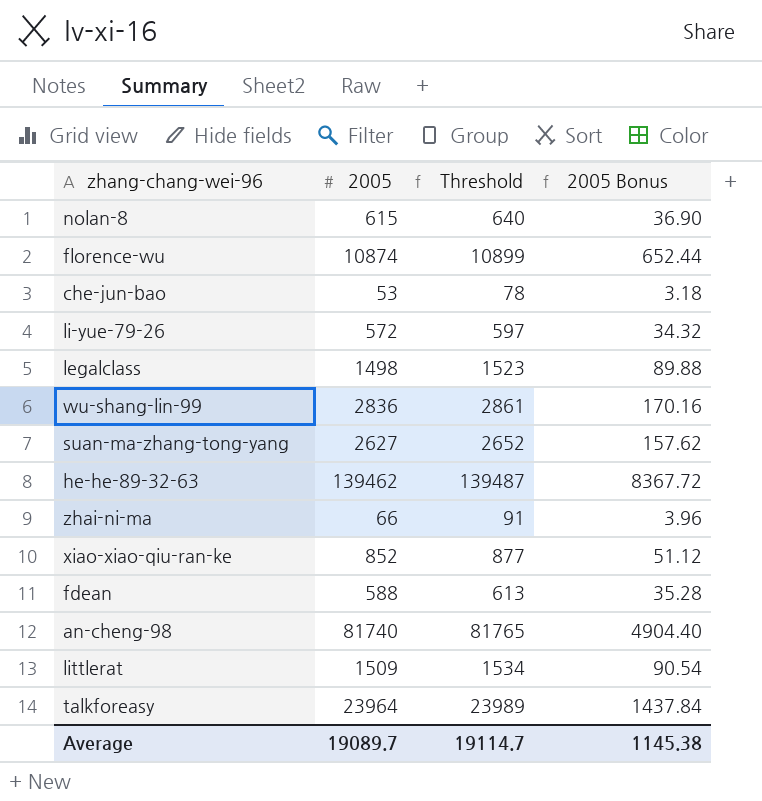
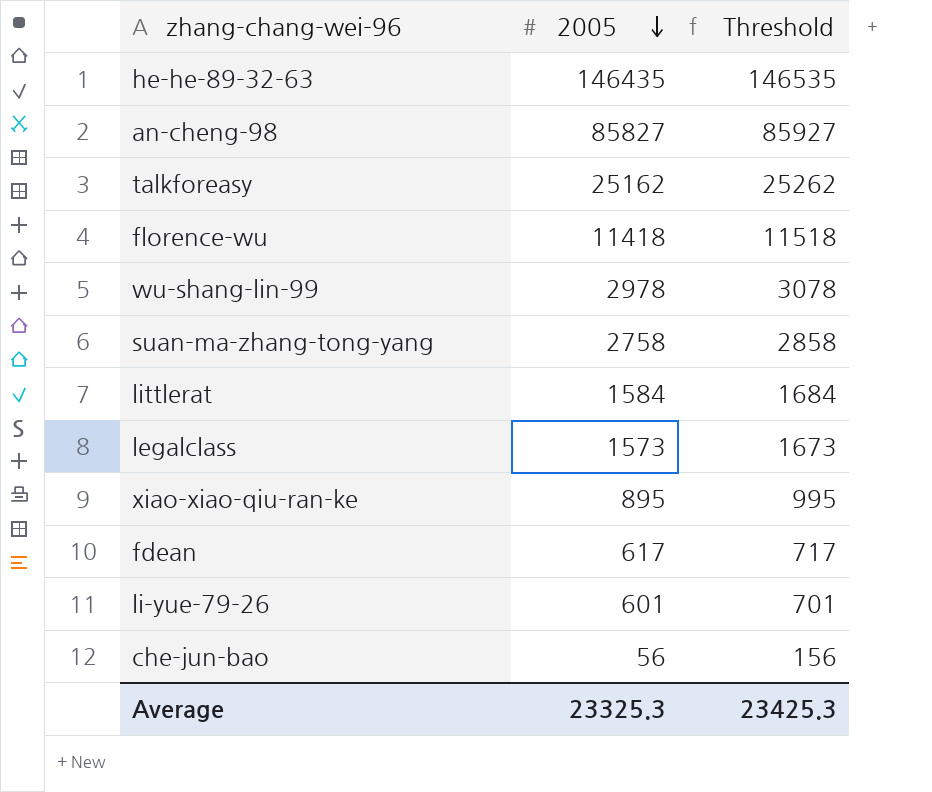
row order: none -> 2005 descending
column 2005 Bonus | formula: [2005] * 0.06 -> none
column Threshold | formula: [2005] + 25 -> [2005] + 100
row nolan-8: 615 | 640 | 36.90 -> none
row zhai-ni-ma: 66 | 91 | 3.96 -> none
he-he-89-32-63 | 2005: 139462 -> 146435
an-cheng-98 | 2005: 81740 -> 85827
talkforeasy | 2005: 23964 -> 25162
florence-wu | 2005: 10874 -> 11418
wu-shang-lin-99 | 2005: 2836 -> 2978
suan-ma-zhang-tong-yang | 2005: 2627 -> 2758
littlerat | 2005: 1509 -> 1584
legalclass | 2005: 1498 -> 1573
xiao-xiao-qiu-ran-ke | 2005: 852 -> 895
fdean | 2005: 588 -> 617
li-yue-79-26 | 2005: 572 -> 601
che-jun-bao | 2005: 53 -> 56
Average | 2005: 19089.7 -> 23325.3
Average | Threshold: 19114.7 -> 23425.3

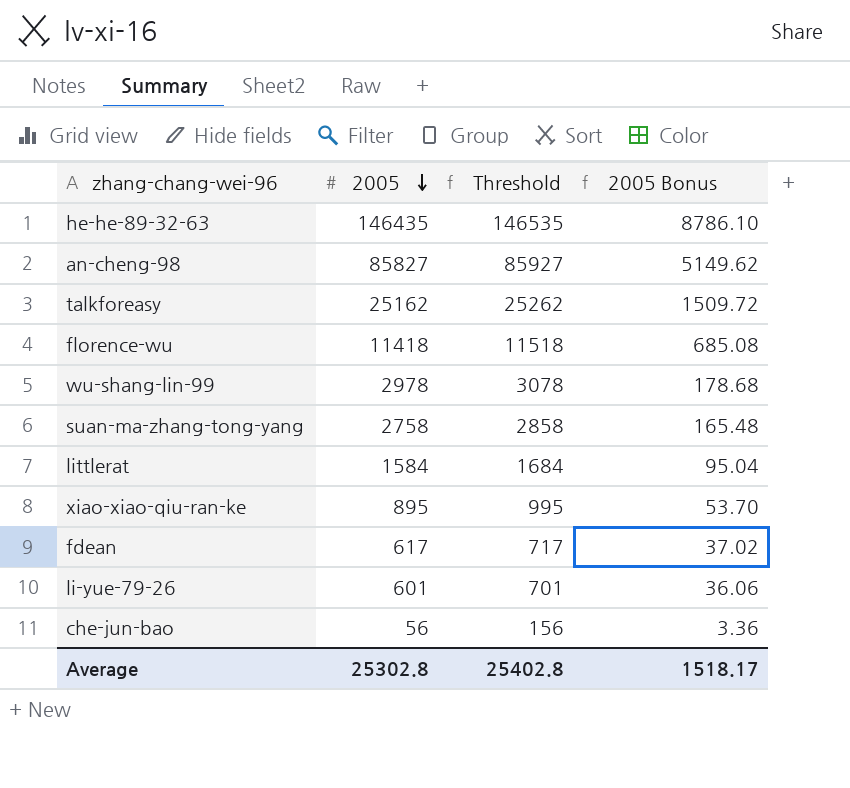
column 2005 Bonus | formula: none -> [2005] * 0.06
row legalclass: 1573 | 1673 -> none
Average | 2005: 23325.3 -> 25302.8
Average | Threshold: 23425.3 -> 25402.8

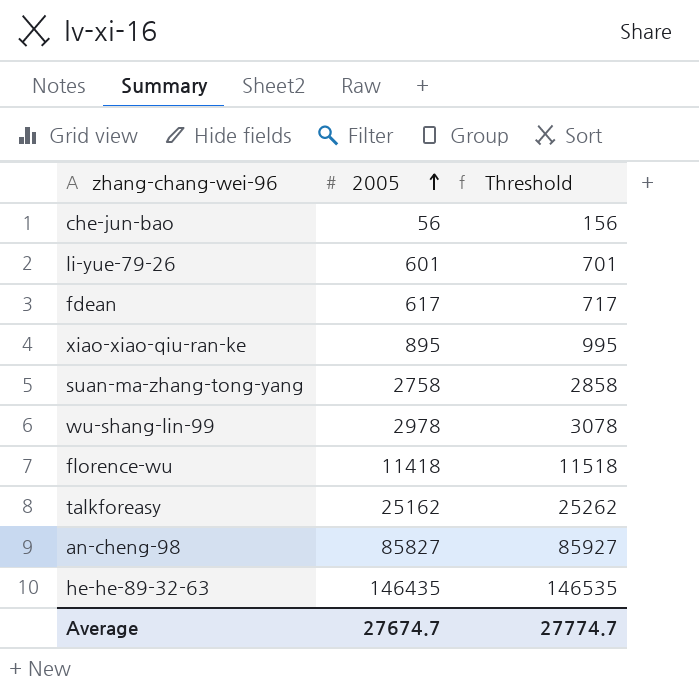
row order: 2005 descending -> 2005 ascending
column 2005 Bonus | formula: [2005] * 0.06 -> none
row littlerat: 1584 | 1684 | 95.04 -> none
Average | 2005: 25302.8 -> 27674.7
Average | Threshold: 25402.8 -> 27774.7

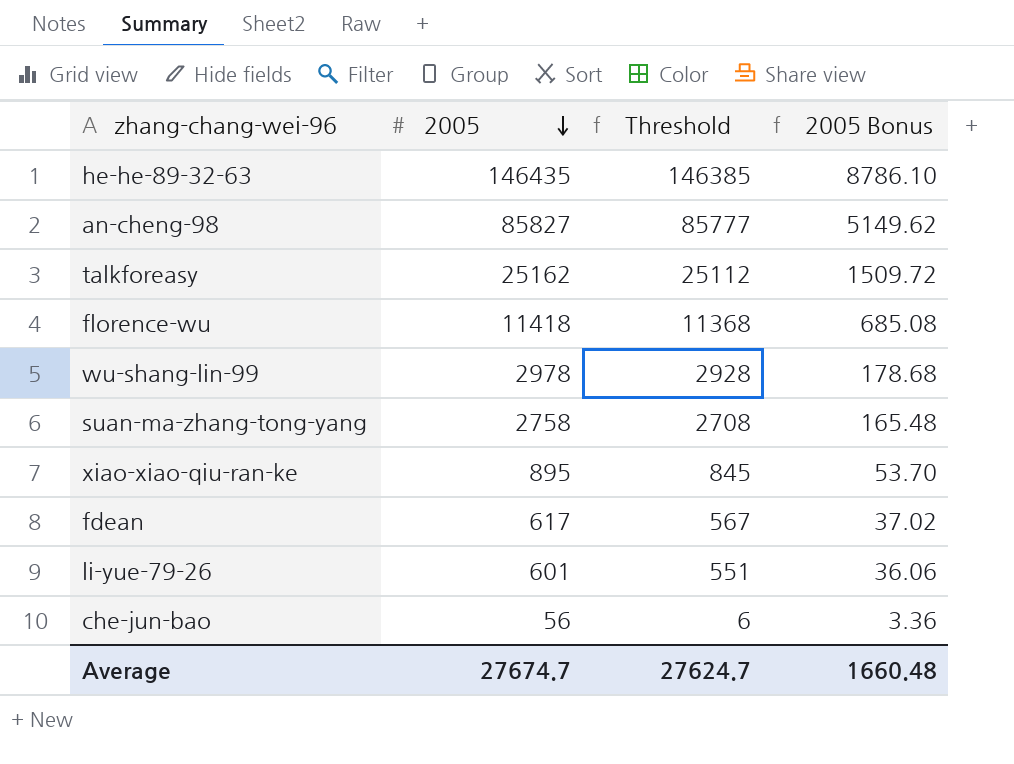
row order: 2005 ascending -> 2005 descending
column Threshold | formula: [2005] + 100 -> [2005] - 50
column 2005 Bonus | formula: none -> [2005] * 0.06
Average | Threshold: 27774.7 -> 27624.7

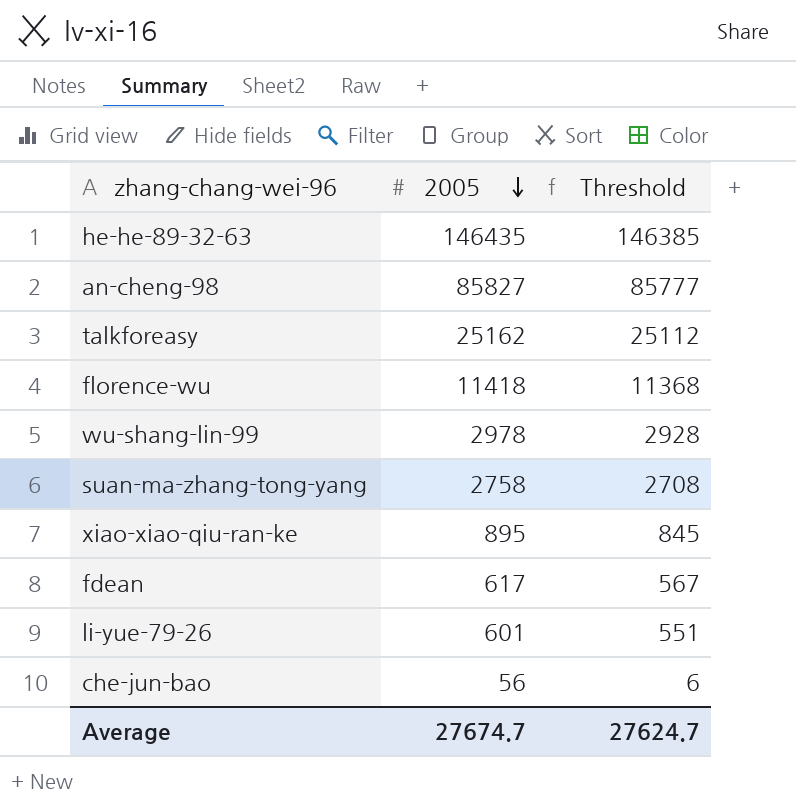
column 2005 Bonus | formula: [2005] * 0.06 -> none

